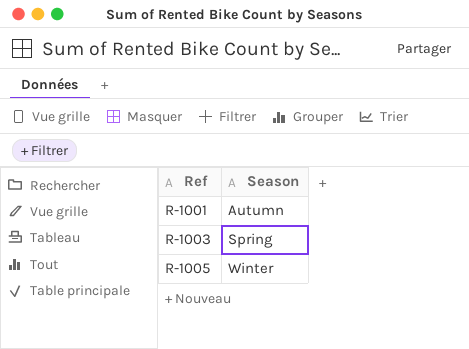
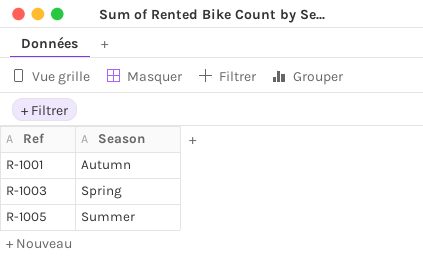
R-1005 | Season: Winter -> Summer

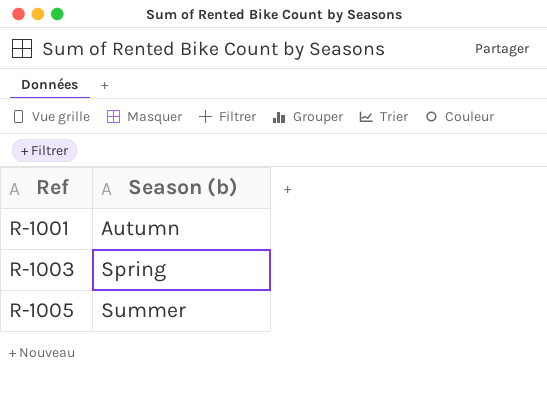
column name: Season -> Season (b)

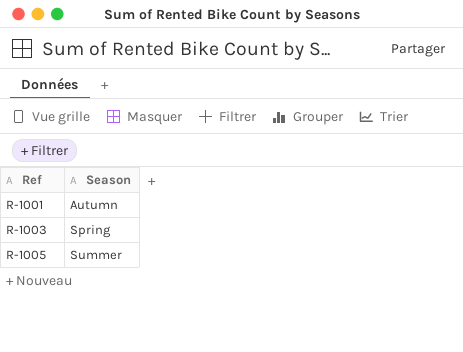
column name: Season (b) -> Season

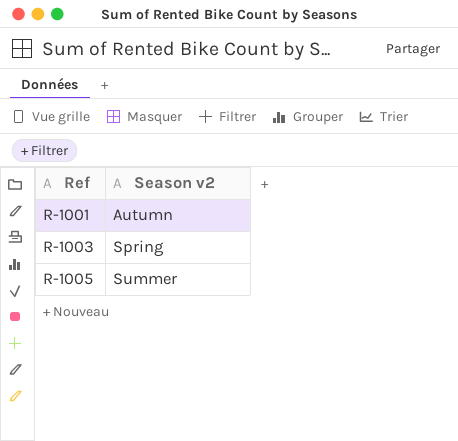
column name: Season -> Season v2

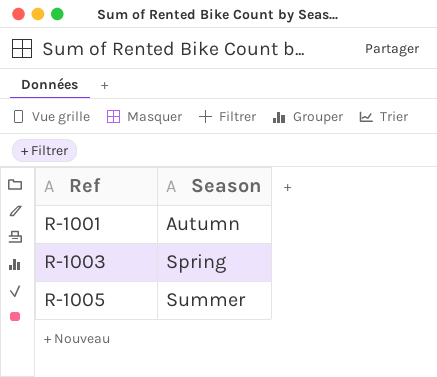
column name: Season v2 -> Season

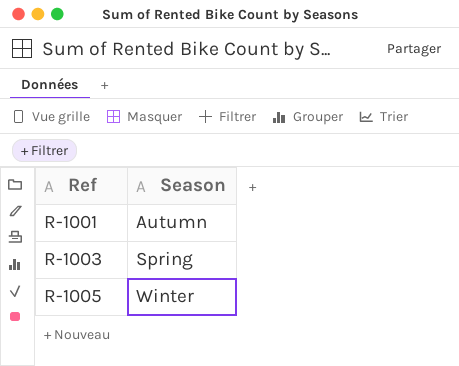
R-1005 | Season: Summer -> Winter

